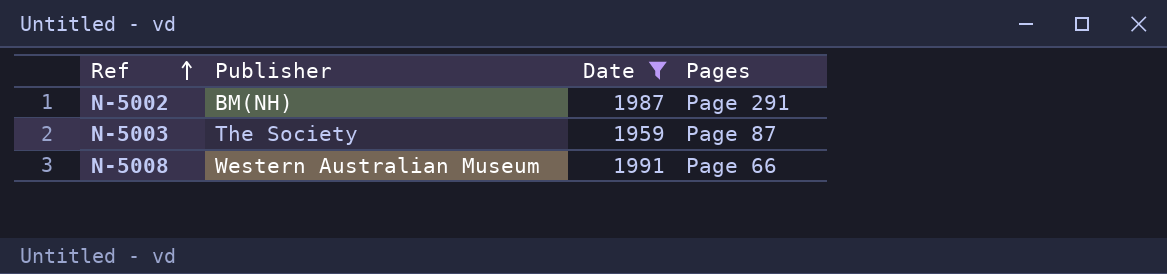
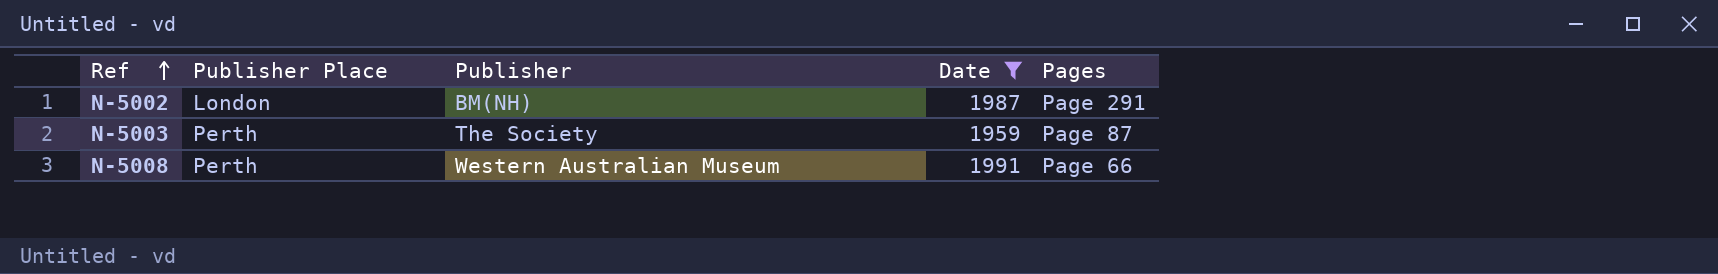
column Publisher Place | position: none -> 2

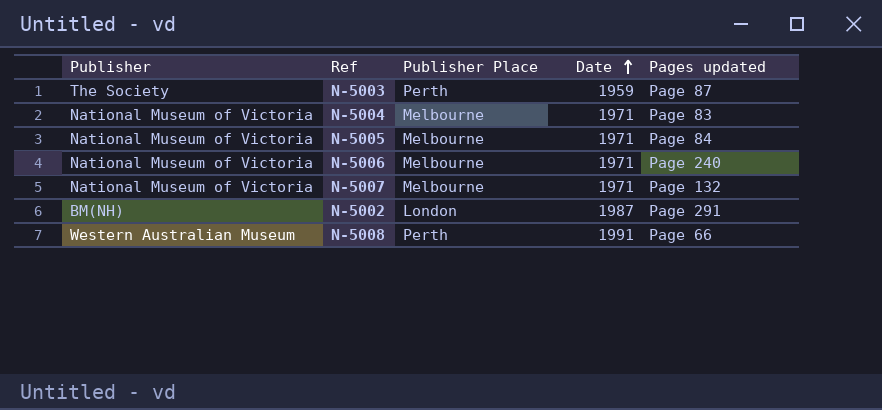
filter: Date != 1971 -> none
row order: Ref ascending -> Date ascending
column Publisher | position: 3 -> 1
column name: Pages -> Pages updated

